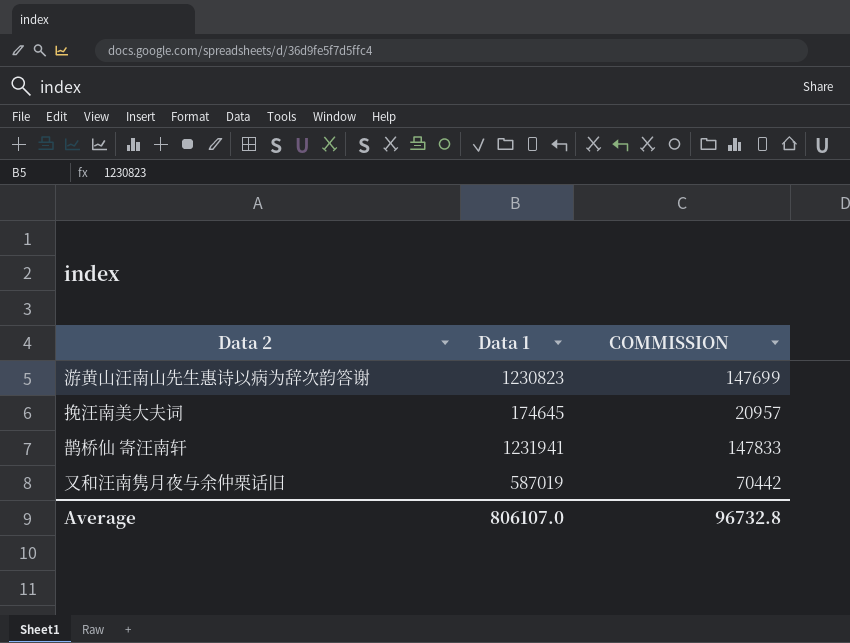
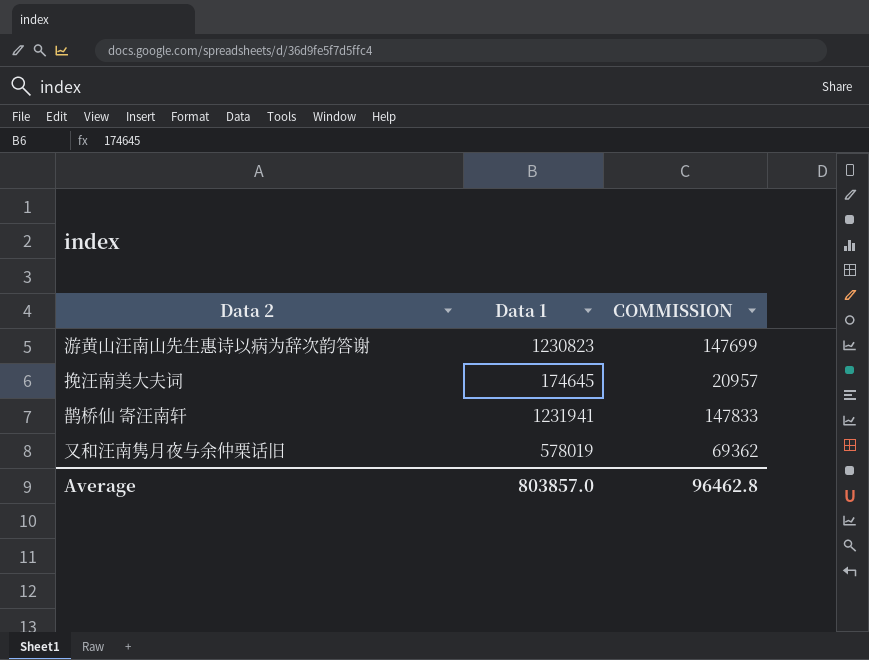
又和汪南隽月夜与余仲栗话旧 | Data 1: 587019 -> 578019
又和汪南隽月夜与余仲栗话旧 | COMMISSION: 70442 -> 69362
Average | Data 1: 806107.0 -> 803857.0
Average | COMMISSION: 96732.8 -> 96462.8

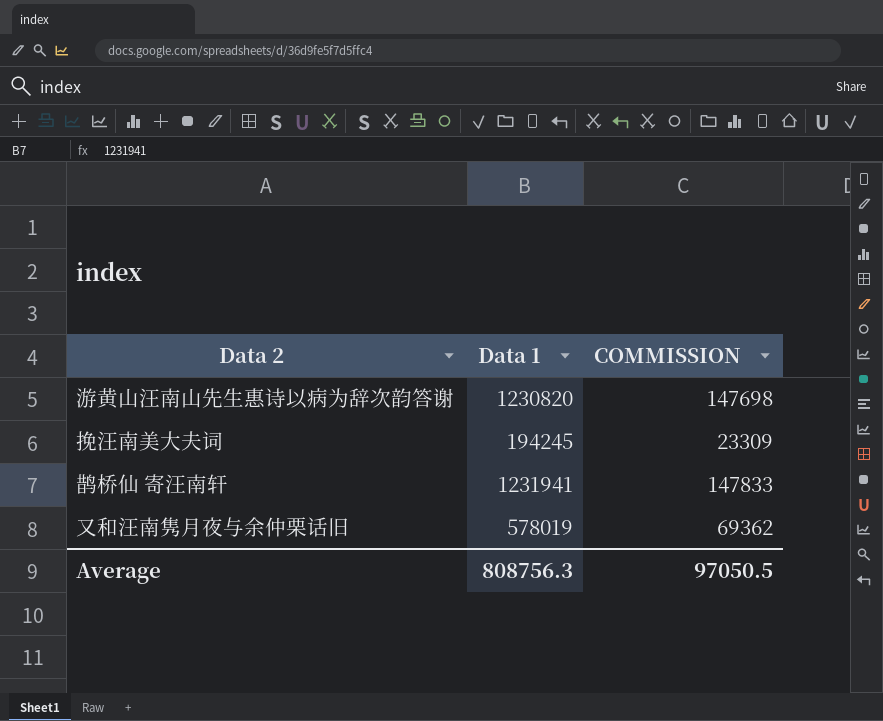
游黄山汪南山先生惠诗以病为辞次韵答谢 | Data 1: 1230823 -> 1230820
游黄山汪南山先生惠诗以病为辞次韵答谢 | COMMISSION: 147699 -> 147698
挽汪南美大夫词 | Data 1: 174645 -> 194245
挽汪南美大夫词 | COMMISSION: 20957 -> 23309
Average | Data 1: 803857.0 -> 808756.3
Average | COMMISSION: 96462.8 -> 97050.5

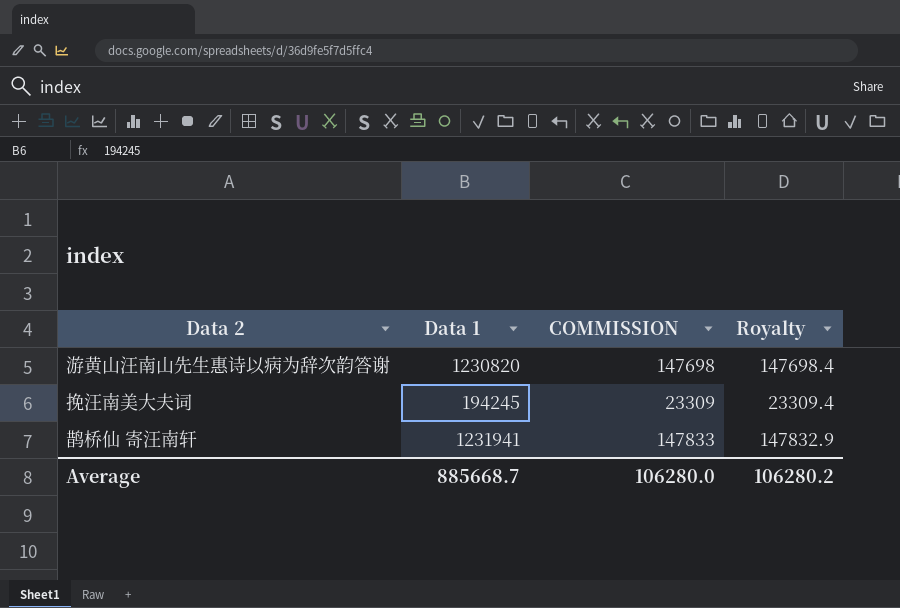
column Royalty | formula: none -> [Data 1] * 0.12
row 又和汪南隽月夜与余仲栗话旧: 578019 | 69362 -> none
Average | Data 1: 808756.3 -> 885668.7
Average | COMMISSION: 97050.5 -> 106280.0

